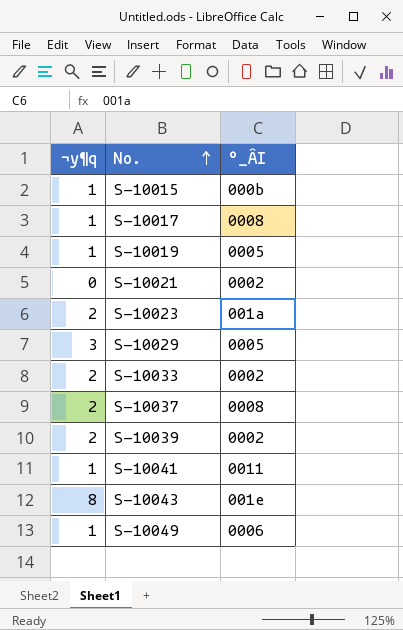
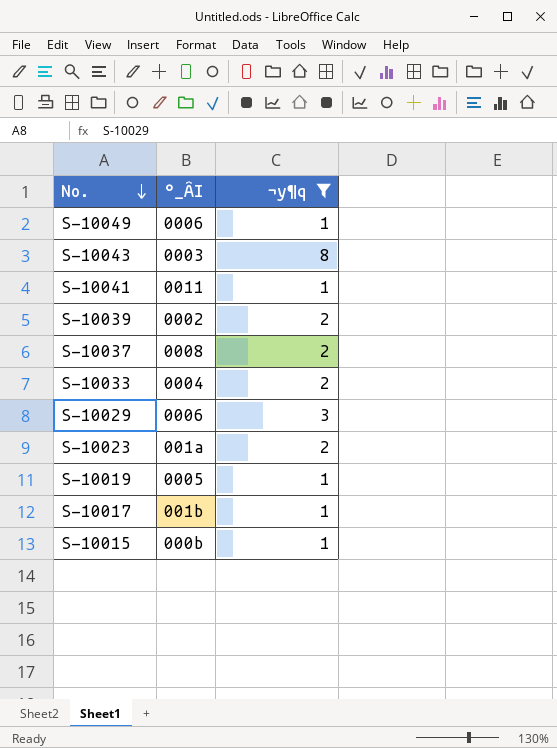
filter: none -> ¬y¶q != 0
row order: No. ascending -> No. descending
column ¬y¶q | position: 1 -> 3
S-10043 | °_ÂI: 001e -> 0003
S-10033 | °_ÂI: 0002 -> 0004
S-10029 | °_ÂI: 0005 -> 0006
S-10017 | °_ÂI: 0008 -> 001b

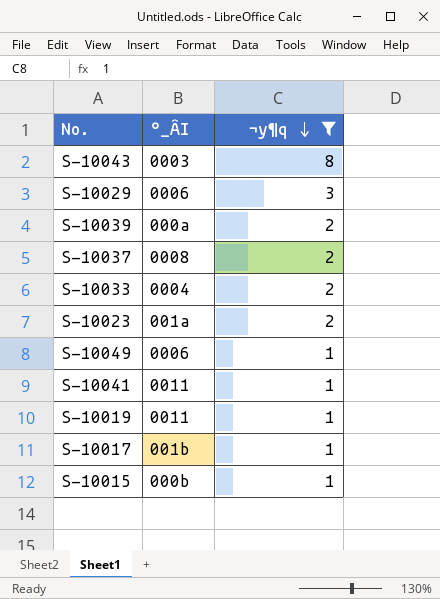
row order: No. descending -> ¬y¶q descending
S-10039 | °_ÂI: 0002 -> 000a
S-10019 | °_ÂI: 0005 -> 0011

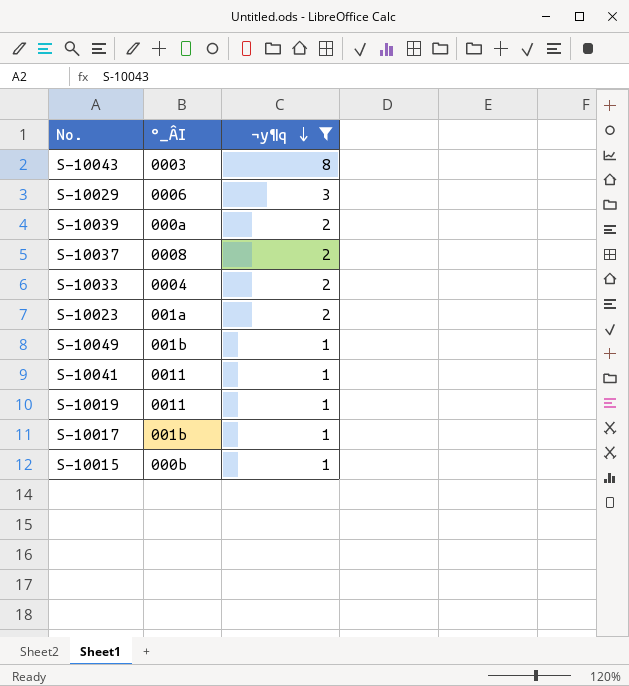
S-10049 | °_ÂI: 0006 -> 001b

